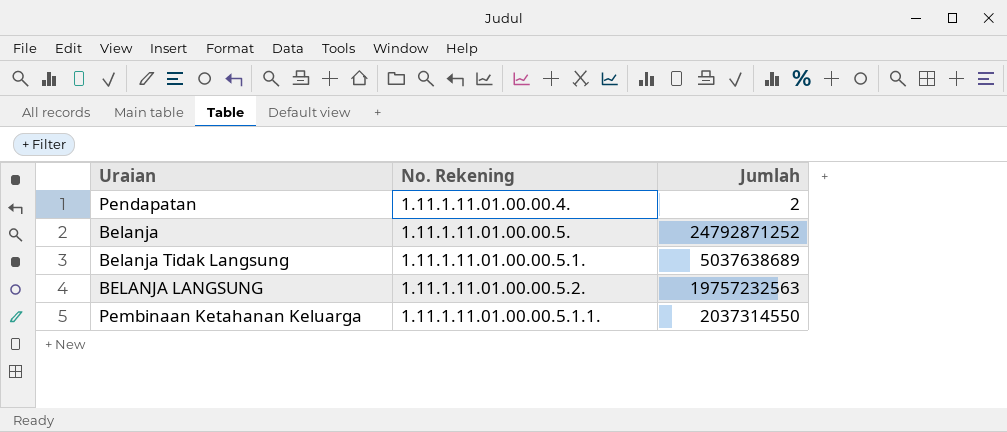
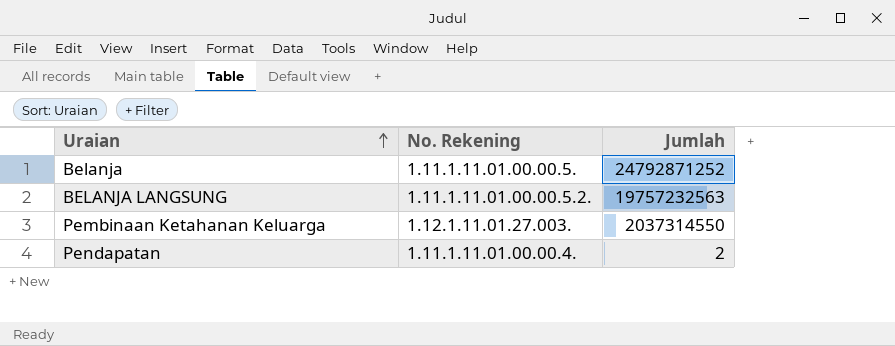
row order: none -> Uraian ascending
row Belanja Tidak Langsung: 1.11.1.11.01.00.00.5.1. | 5037638689 -> none
Pembinaan Ketahanan Keluarga | No. Rekening: 1.11.1.11.01.00.00.5.1.1. -> 1.12.1.11.01.27.003.

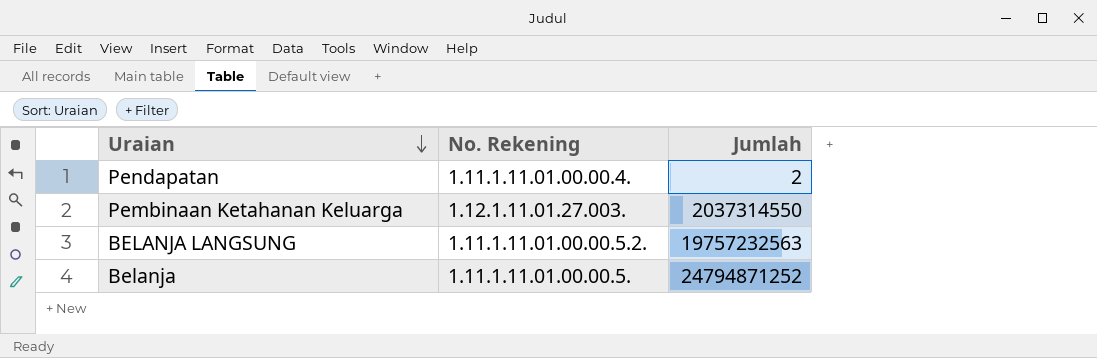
row order: Uraian ascending -> Uraian descending
Belanja | Jumlah: 24792871252 -> 24794871252

